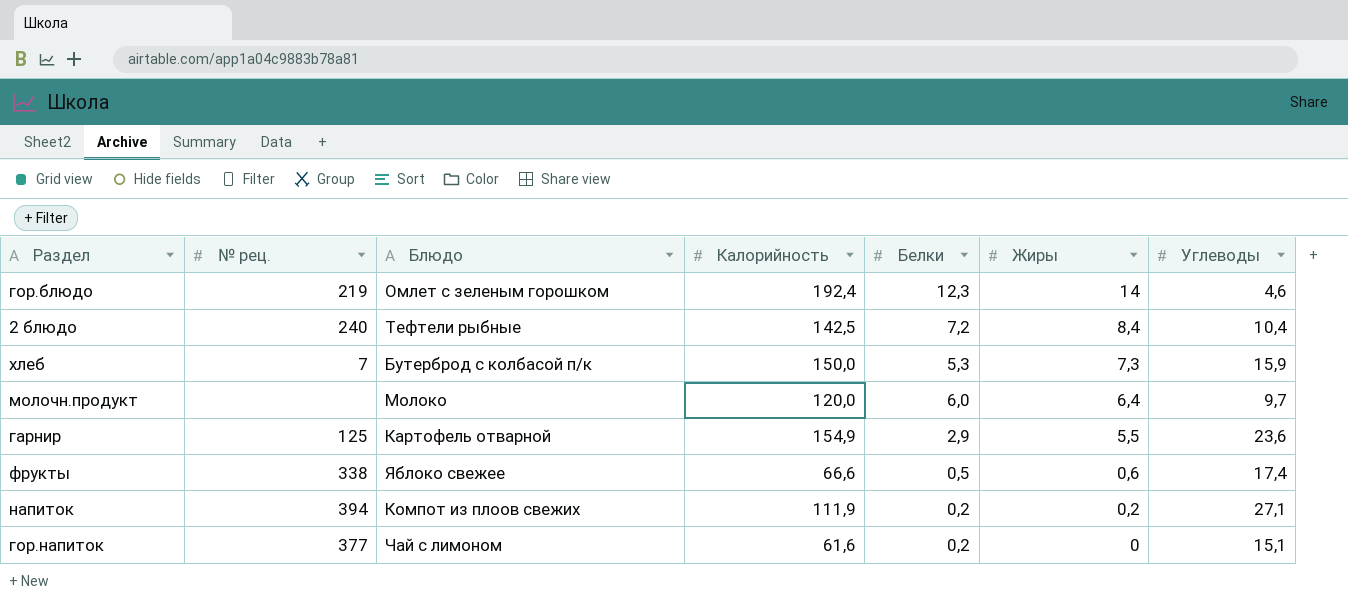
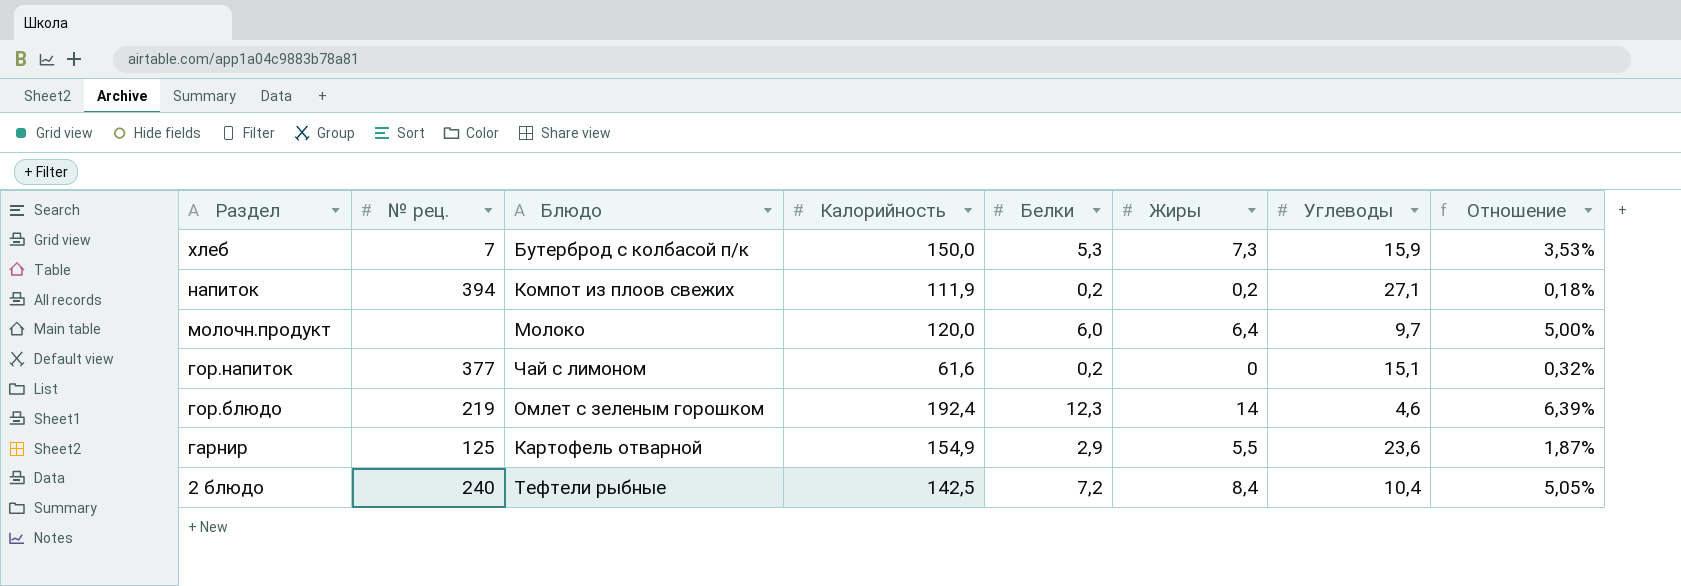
row order: Жиры descending -> Раздел descending
column Отношение | formula: none -> [Белки] / [Калорийность]
row фрукты: 338 | Яблоко свежее | 66,6 | 0,5 | 0,6 | 17,4 -> none

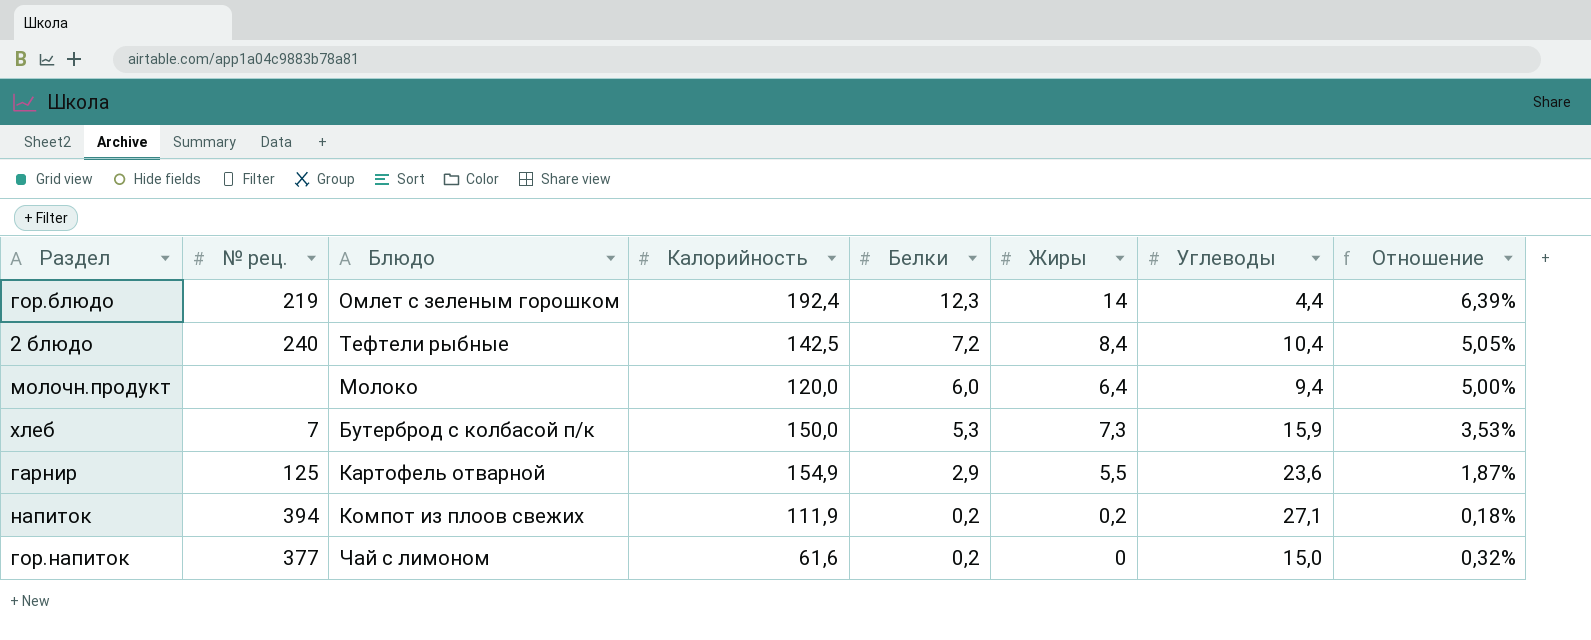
row order: Раздел descending -> Белки descending
гор.блюдо | Углеводы: 4,6 -> 4,4
молочн.продукт | Углеводы: 9,7 -> 9,4
гор.напиток | Углеводы: 15,1 -> 15,0

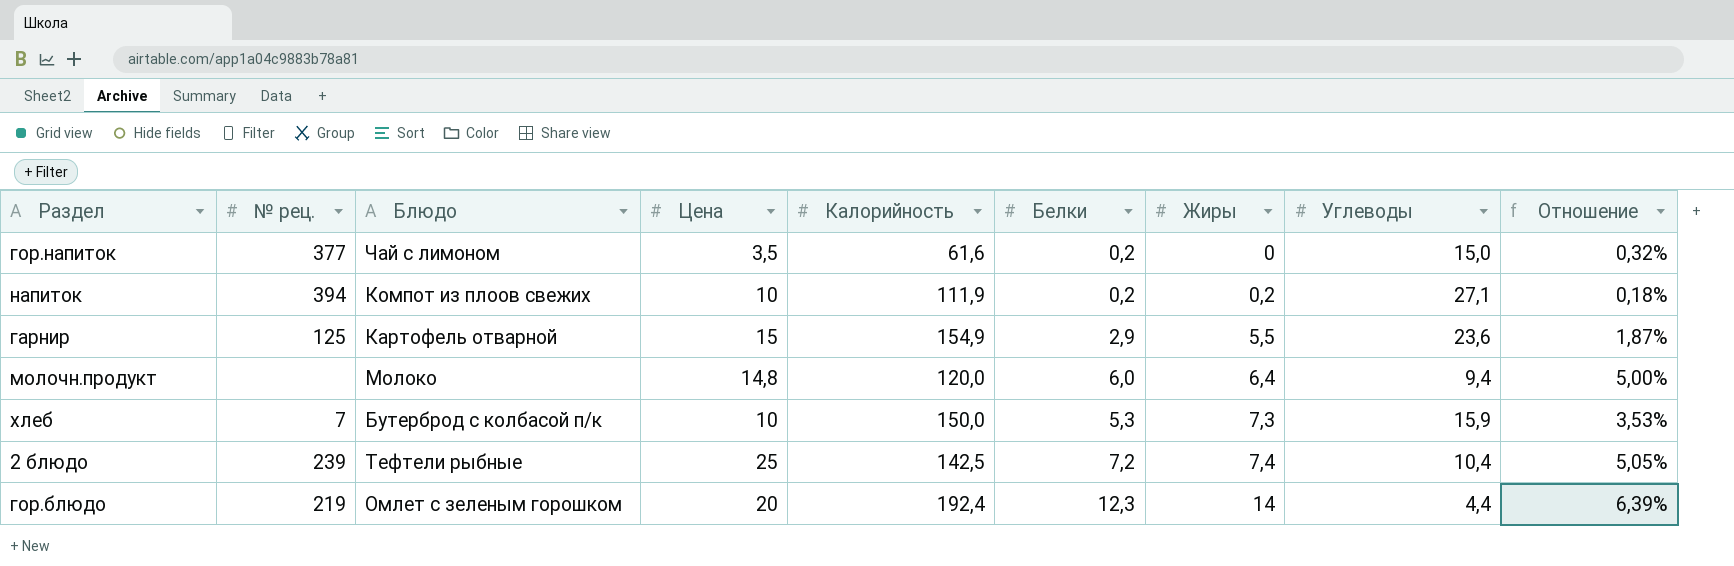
row order: Белки descending -> Жиры ascending
column Цена | position: none -> 4
2 блюдо | № рец.: 240 -> 239
2 блюдо | Жиры: 8,4 -> 7,4

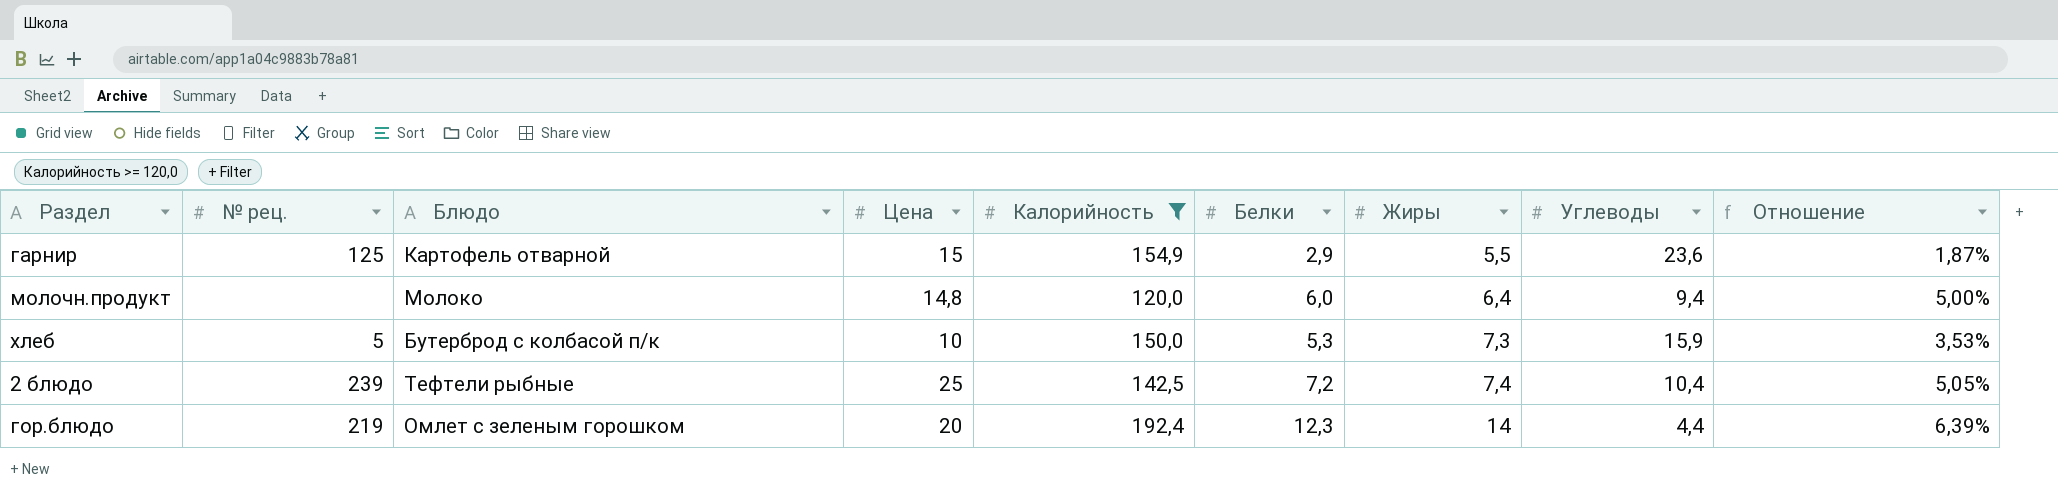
filter: none -> Калорийность >= 120,0
хлеб | № рец.: 7 -> 5

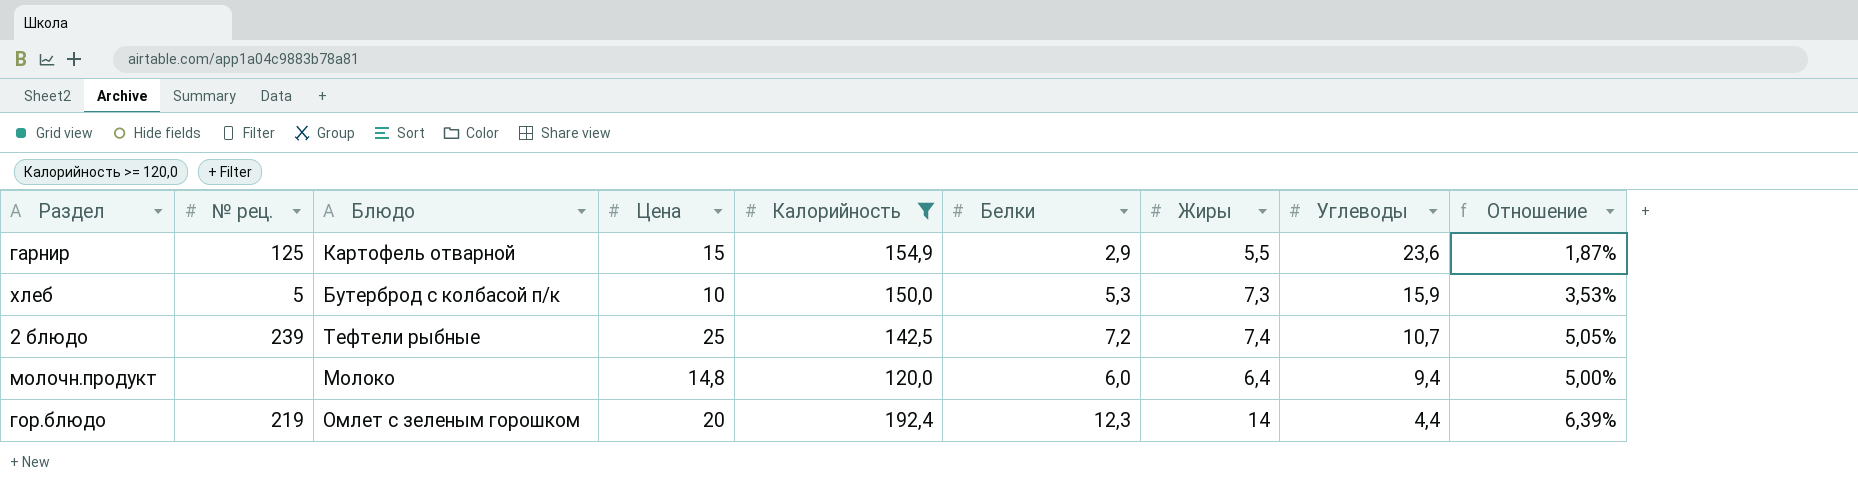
row order: Жиры ascending -> Углеводы descending
2 блюдо | Углеводы: 10,4 -> 10,7

